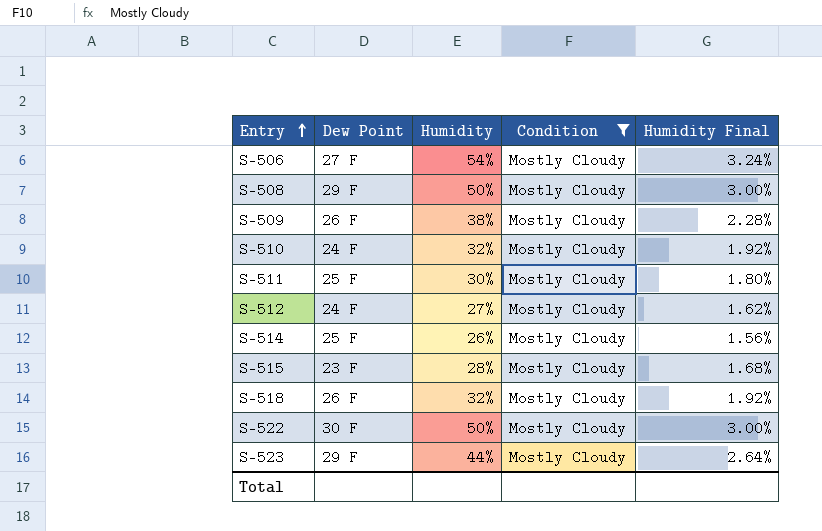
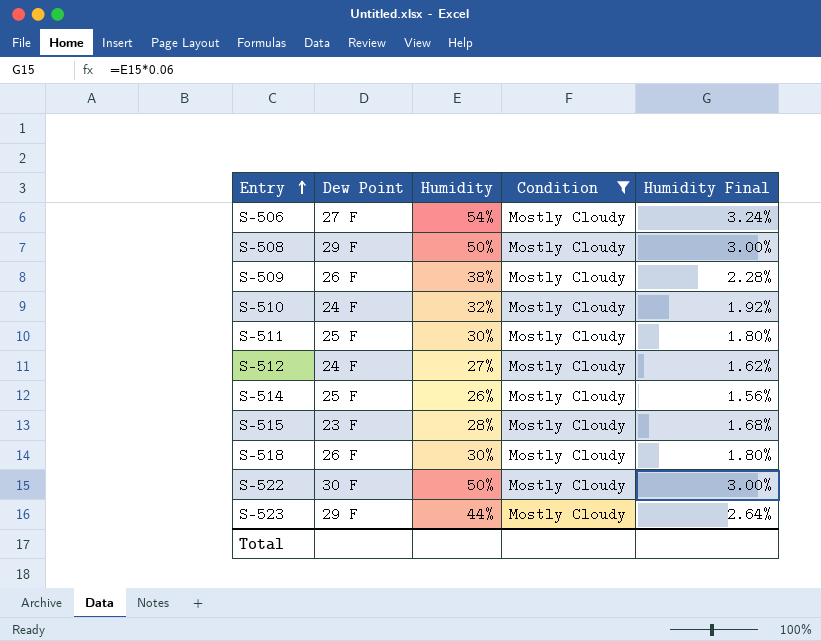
S-518 | Humidity: 32% -> 30%
S-518 | Humidity Final: 1.92% -> 1.80%

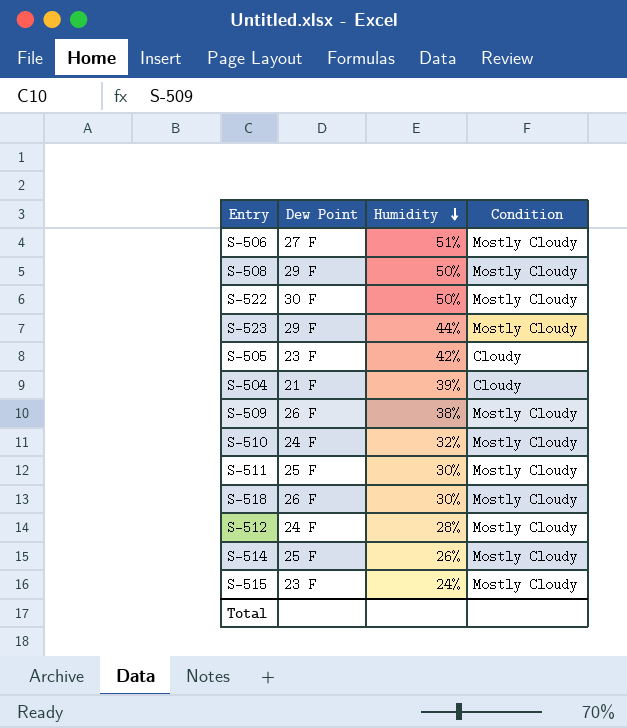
filter: Condition = Mostly Cloudy -> none
row order: Entry ascending -> Humidity descending
column Humidity Final | formula: [Humidity] * 0.06 -> none
S-506 | Humidity: 54% -> 51%
S-512 | Humidity: 27% -> 28%
S-515 | Humidity: 28% -> 24%

